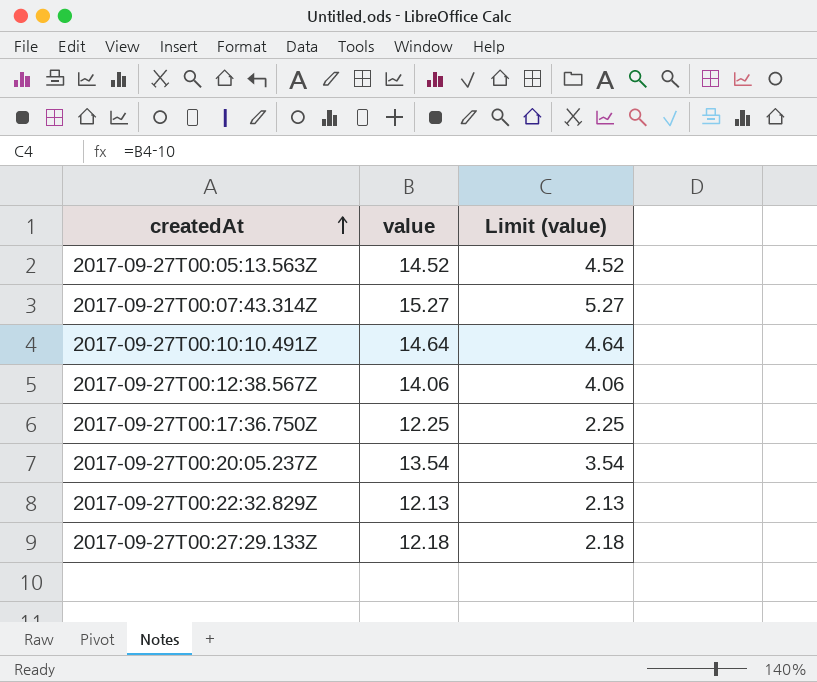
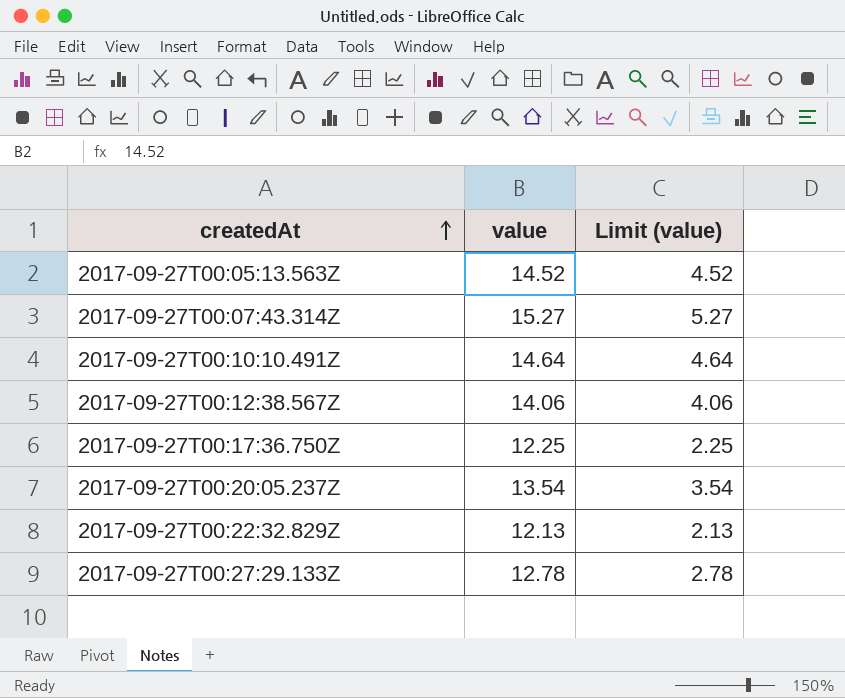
2017-09-27T00:27:29.133Z | value: 12.18 -> 12.78
2017-09-27T00:27:29.133Z | Limit (value): 2.18 -> 2.78

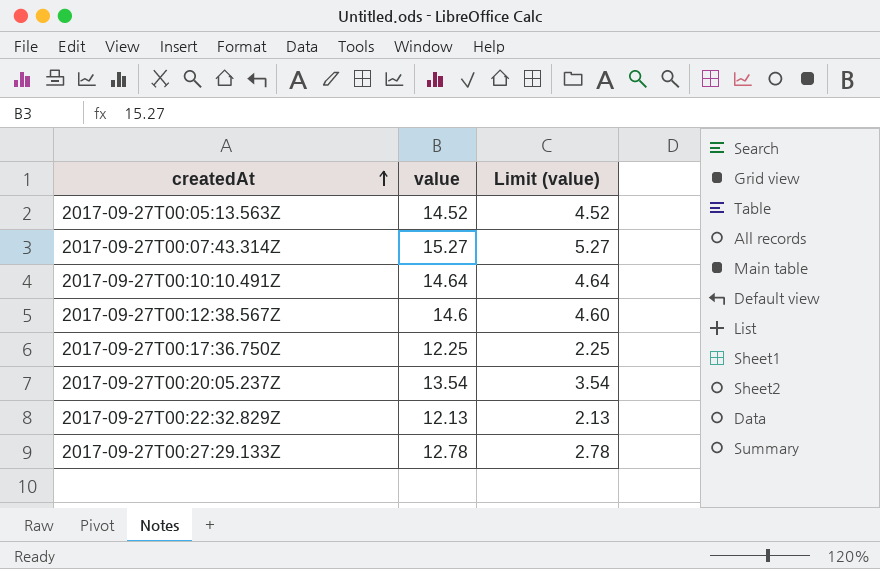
2017-09-27T00:12:38.567Z | value: 14.06 -> 14.6
2017-09-27T00:12:38.567Z | Limit (value): 4.06 -> 4.60

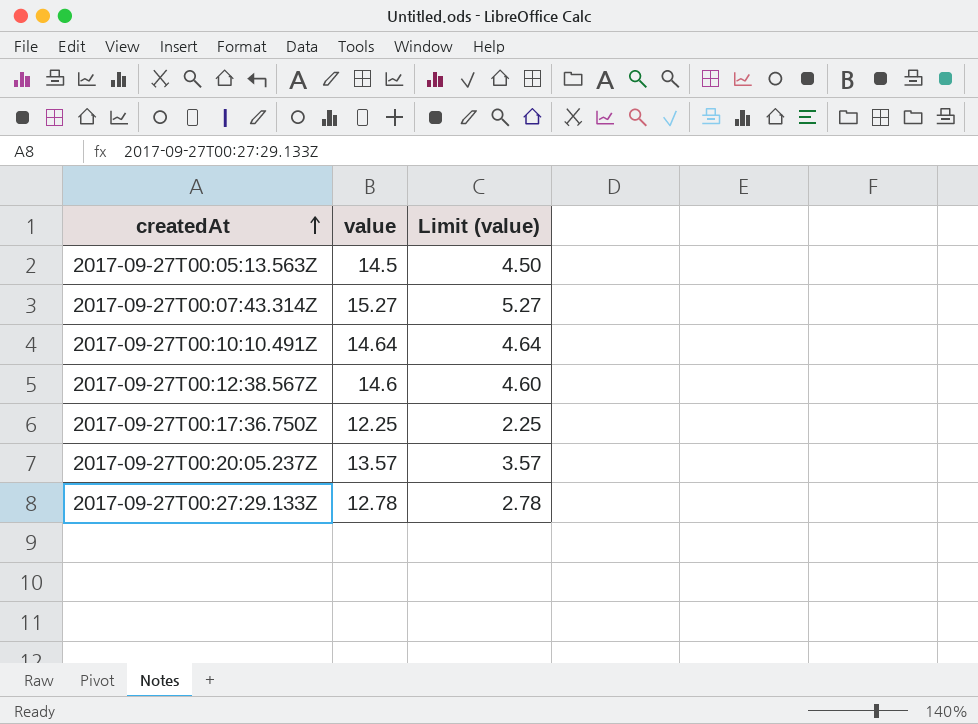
row 2017-09-27T00:22:32.829Z: 12.13 | 2.13 -> none
2017-09-27T00:05:13.563Z | value: 14.52 -> 14.5
2017-09-27T00:05:13.563Z | Limit (value): 4.52 -> 4.50
2017-09-27T00:20:05.237Z | value: 13.54 -> 13.57
2017-09-27T00:20:05.237Z | Limit (value): 3.54 -> 3.57

